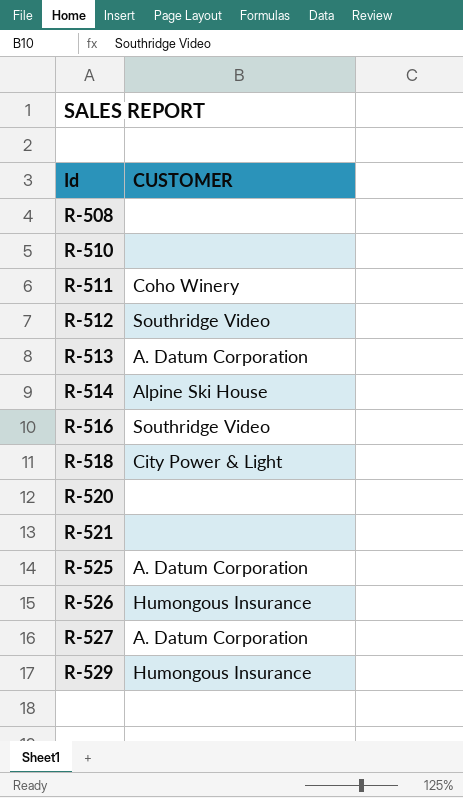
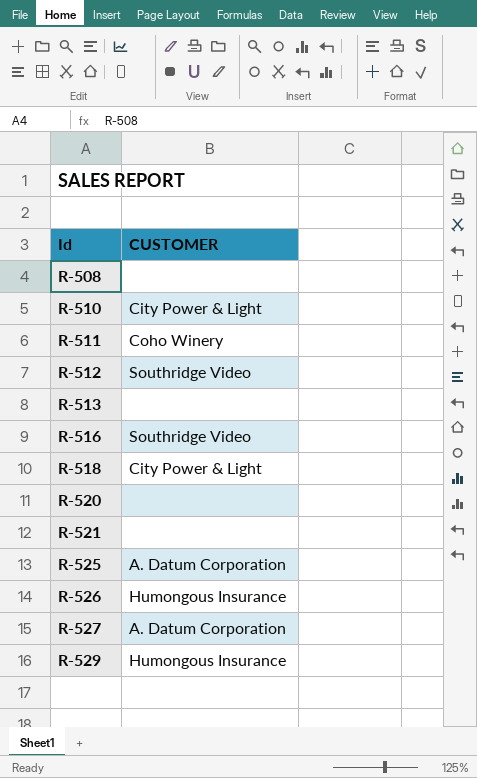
row R-514: Alpine Ski House -> none
R-510 | CUSTOMER: none -> City Power & Light
R-513 | CUSTOMER: A. Datum Corporation -> none

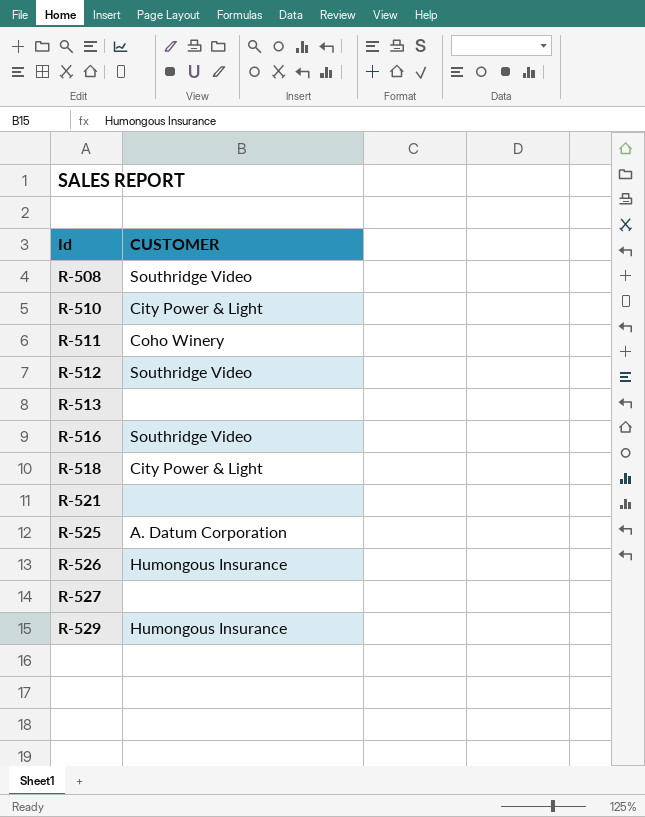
row R-520: none -> none
R-508 | CUSTOMER: none -> Southridge Video
R-527 | CUSTOMER: A. Datum Corporation -> none

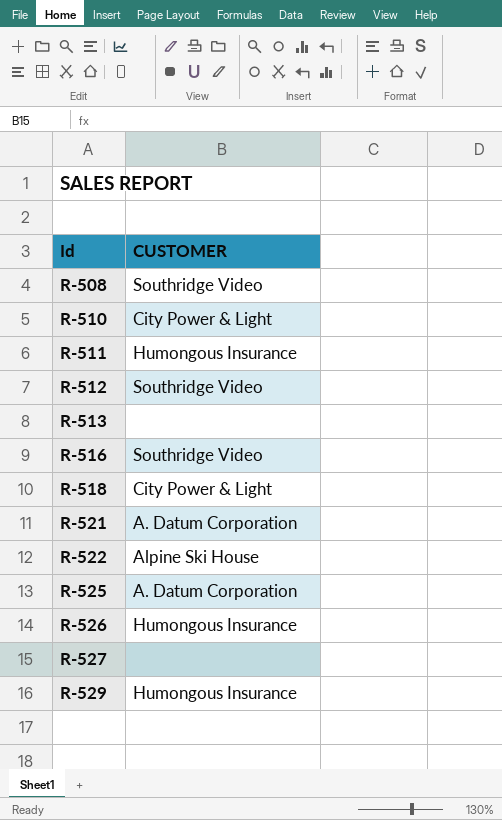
R-511 | CUSTOMER: Coho Winery -> Humongous Insurance
R-521 | CUSTOMER: none -> A. Datum Corporation
row R-522: none -> Alpine Ski House

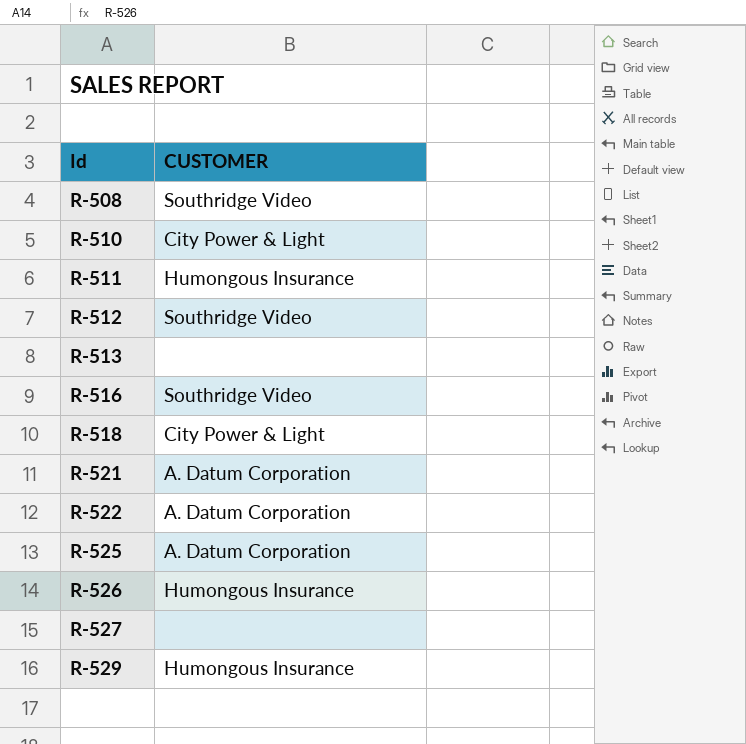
R-522 | CUSTOMER: Alpine Ski House -> A. Datum Corporation

